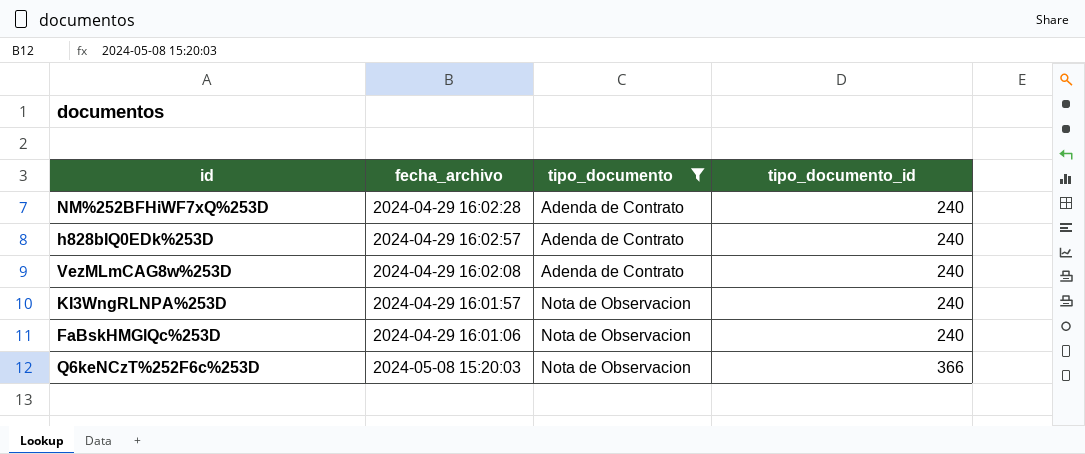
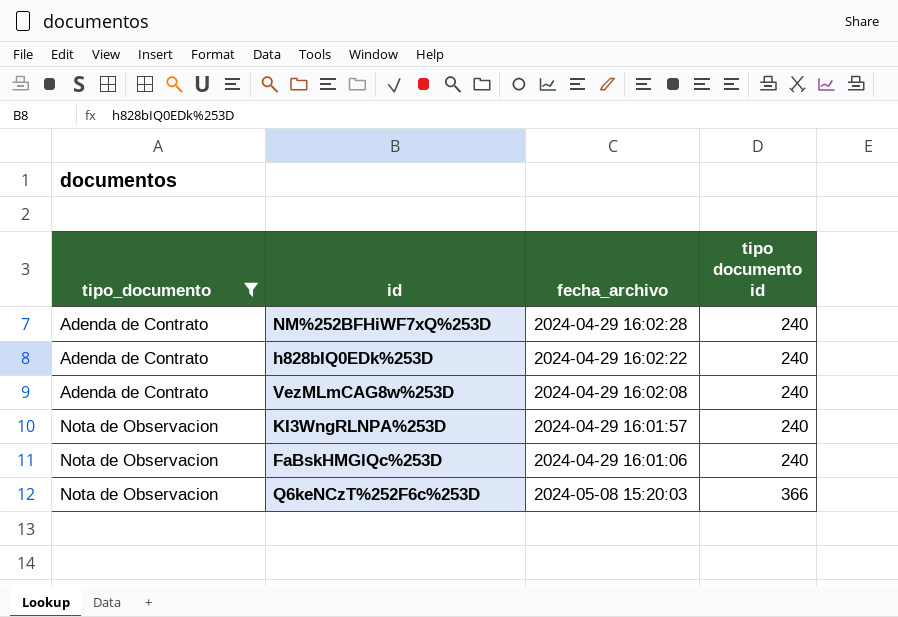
column tipo_documento | position: 3 -> 1
column name: tipo_documento_id -> tipo documento id
h828bIQ0EDk%253D | fecha_archivo: 2024-04-29 16:02:57 -> 2024-04-29 16:02:22

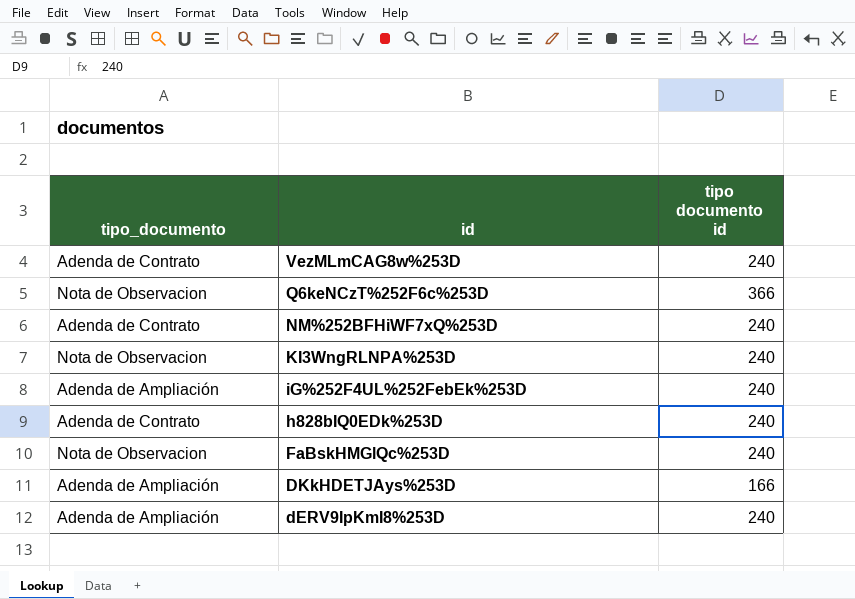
filter: tipo_documento != Adenda de Ampliación -> none
row order: tipo_documento ascending -> id descending
column fecha_archivo | position: 3 -> none

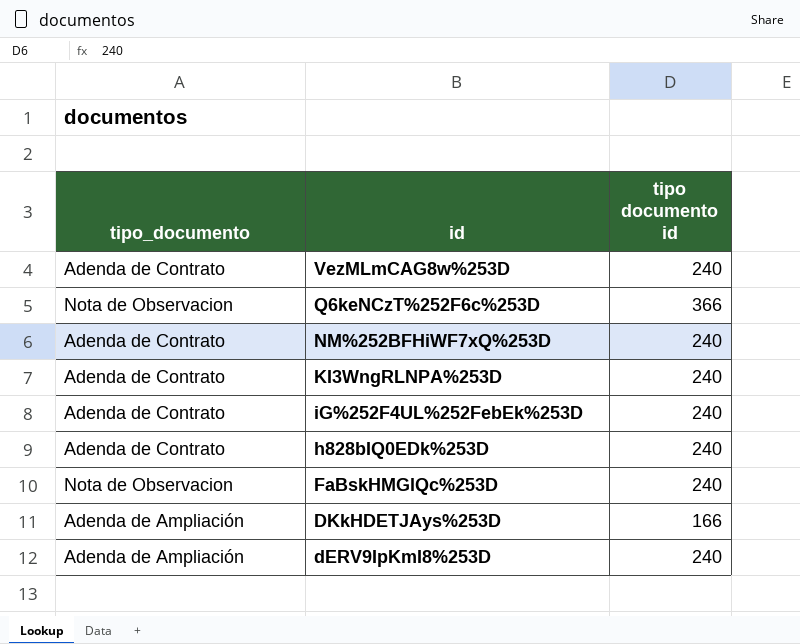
KI3WngRLNPA%253D | tipo_documento: Nota de Observacion -> Adenda de Contrato
iG%252F4UL%252FebEk%253D | tipo_documento: Adenda de Ampliación -> Adenda de Contrato

